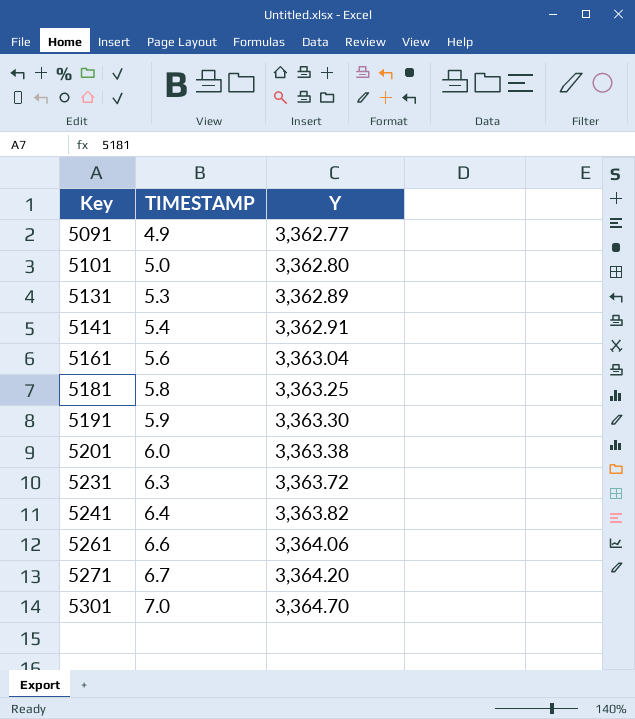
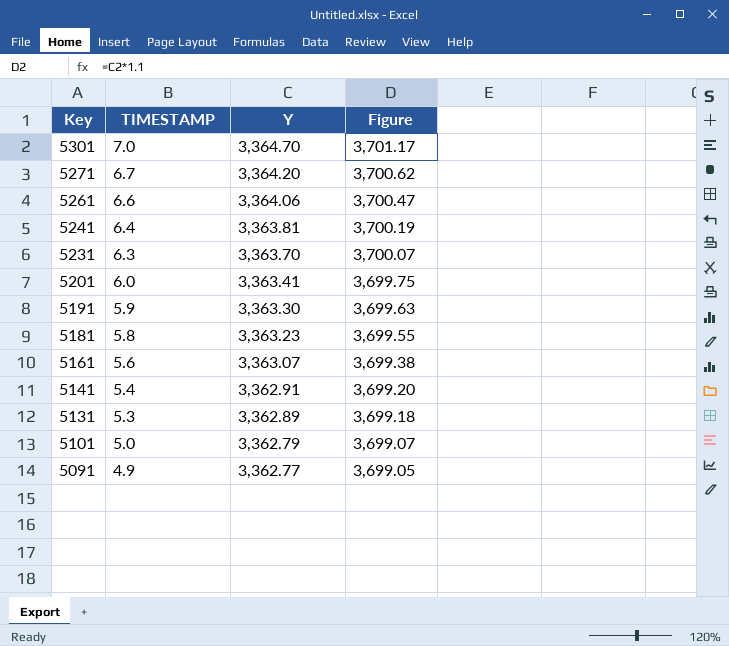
row order: Key ascending -> Key descending
column Figure | formula: none -> [Y] * 1.1
5241 | Y: 3,363.82 -> 3,363.81
5231 | Y: 3,363.72 -> 3,363.70
5201 | Y: 3,363.38 -> 3,363.41
5181 | Y: 3,363.25 -> 3,363.23
5161 | Y: 3,363.04 -> 3,363.07
5101 | Y: 3,362.80 -> 3,362.79

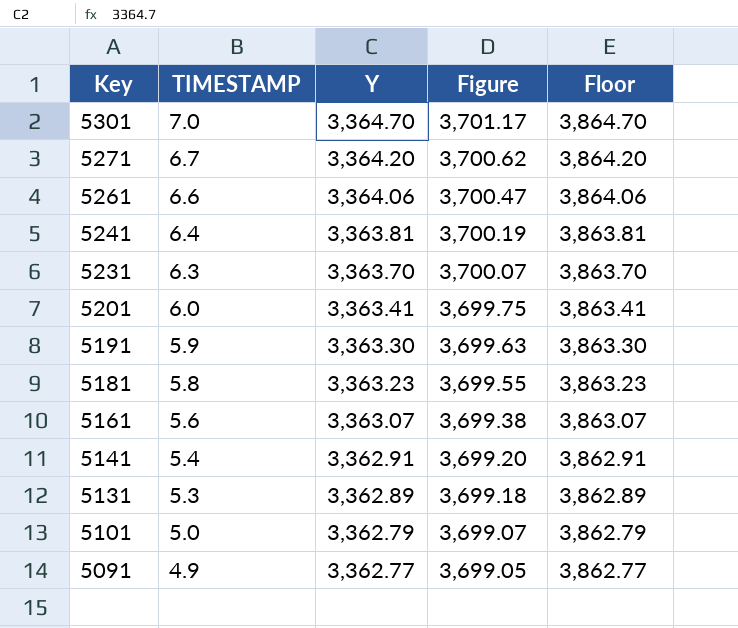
column Floor | formula: none -> [Y] + 500

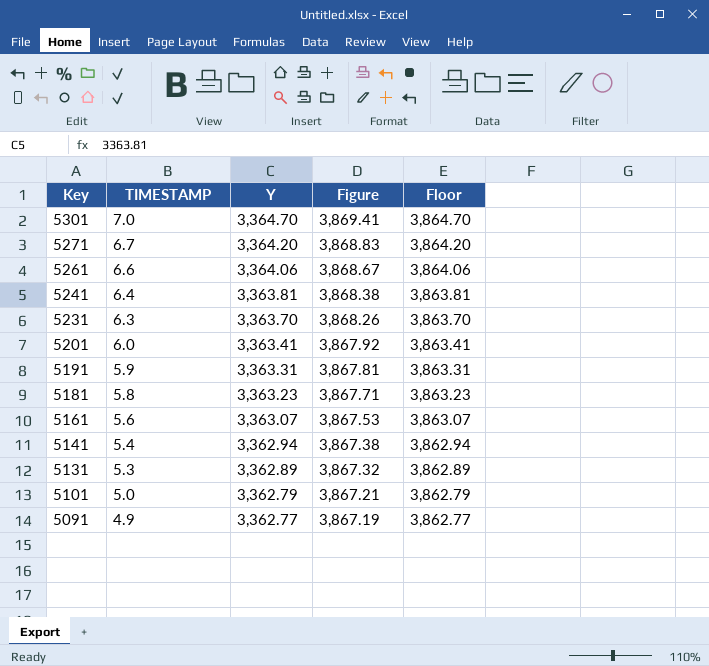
column Figure | formula: [Y] * 1.1 -> [Y] * 1.15
5191 | Y: 3,363.30 -> 3,363.31
5191 | Floor: 3,863.30 -> 3,863.31
5141 | Y: 3,362.91 -> 3,362.94
5141 | Floor: 3,862.91 -> 3,862.94

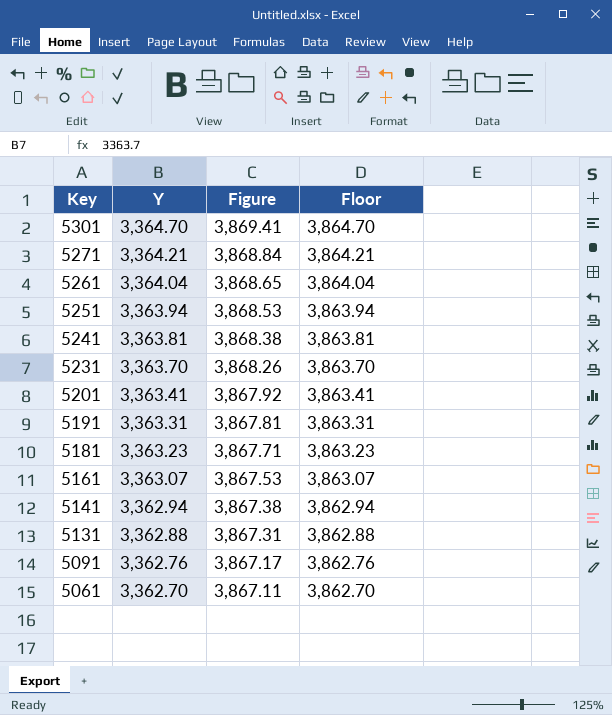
column TIMESTAMP | position: 2 -> none
row 5101: 5.0 | 3,362.79 | 3,867.21 | 3,862.79 -> none
5271 | Y: 3,364.20 -> 3,364.21
5271 | Figure: 3,868.83 -> 3,868.84
5271 | Floor: 3,864.20 -> 3,864.21
5261 | Y: 3,364.06 -> 3,364.04
5261 | Figure: 3,868.67 -> 3,868.65
5261 | Floor: 3,864.06 -> 3,864.04
row 5251: none -> 3,363.94 | 3,868.53 | 3,863.94
5131 | Y: 3,362.89 -> 3,362.88
5131 | Figure: 3,867.32 -> 3,867.31
5131 | Floor: 3,862.89 -> 3,862.88
5091 | Y: 3,362.77 -> 3,362.76
5091 | Figure: 3,867.19 -> 3,867.17
5091 | Floor: 3,862.77 -> 3,862.76
row 5061: none -> 3,362.70 | 3,867.11 | 3,862.70

